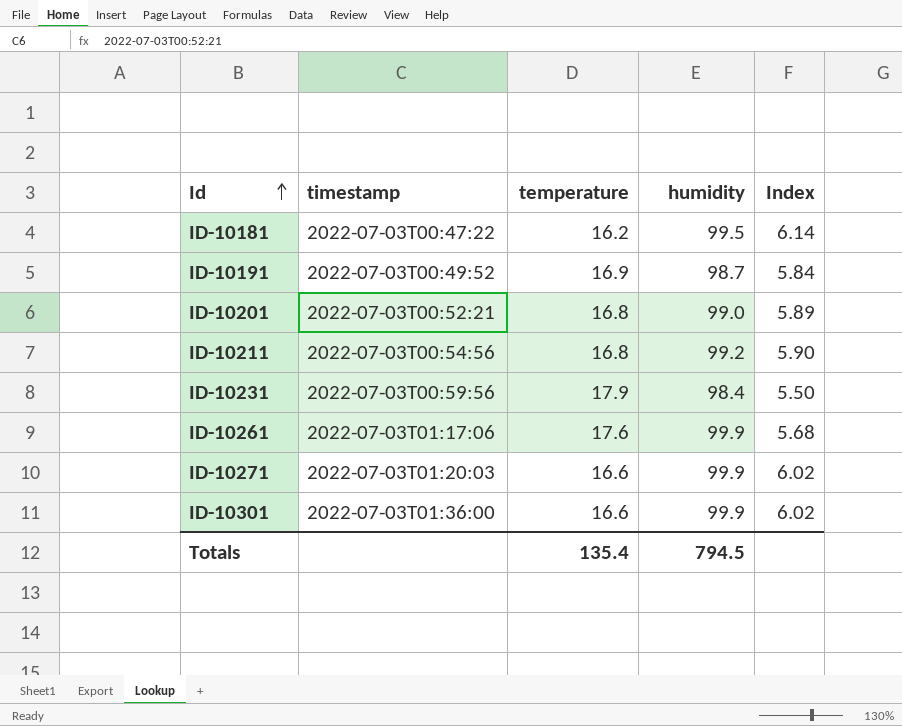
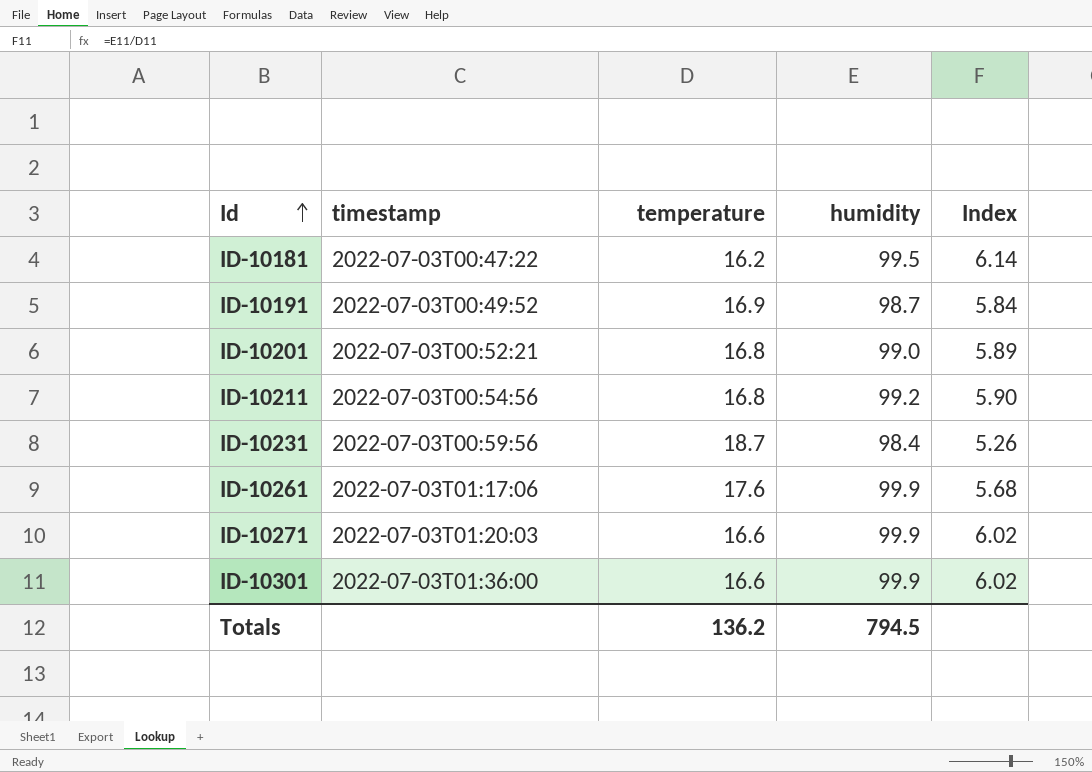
ID-10231 | temperature: 17.9 -> 18.7
ID-10231 | Index: 5.50 -> 5.26
Totals | temperature: 135.4 -> 136.2

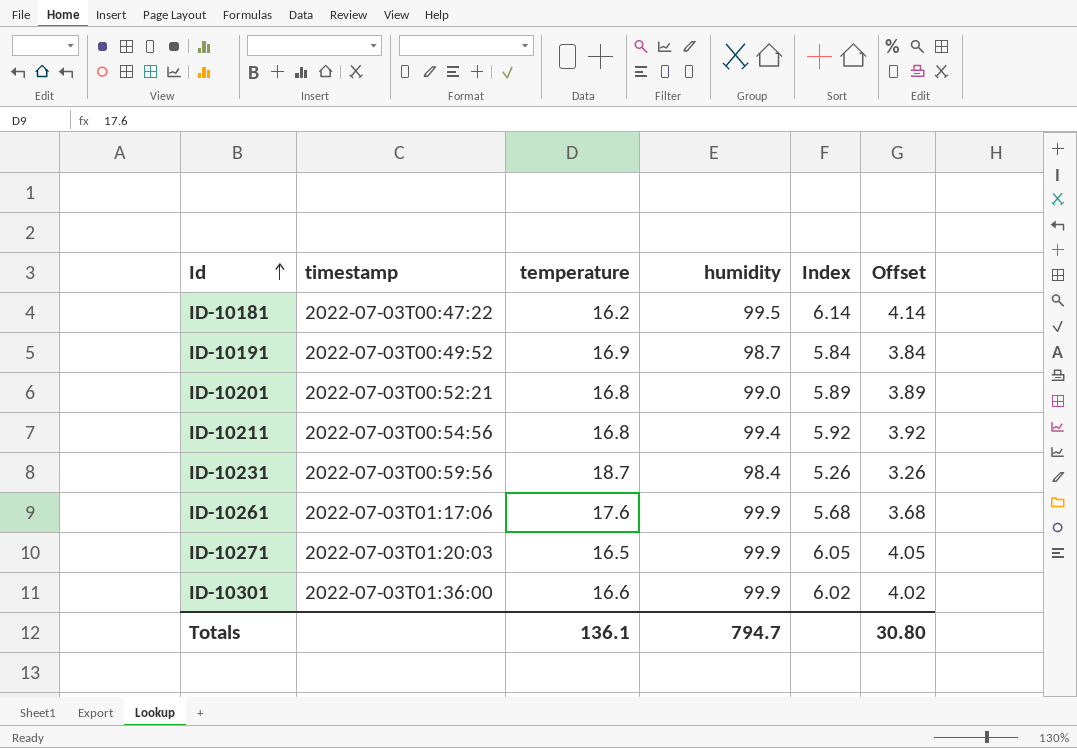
column Offset | formula: none -> [Index] - 2
ID-10211 | humidity: 99.2 -> 99.4
ID-10211 | Index: 5.90 -> 5.92
ID-10271 | temperature: 16.6 -> 16.5
ID-10271 | Index: 6.02 -> 6.05
Totals | temperature: 136.2 -> 136.1
Totals | humidity: 794.5 -> 794.7

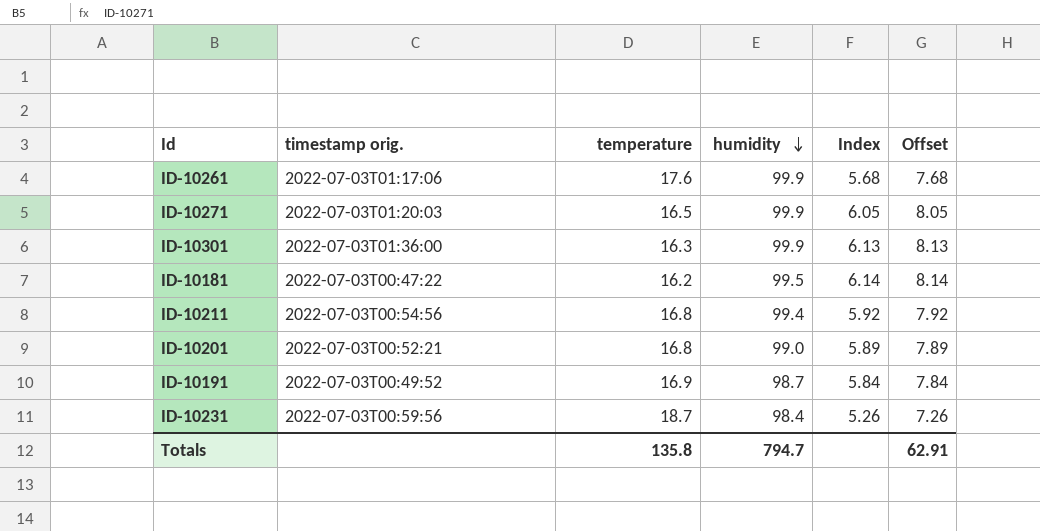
row order: Id ascending -> humidity descending
column name: timestamp -> timestamp orig.
column Offset | formula: [Index] - 2 -> [Index] + 2
ID-10301 | temperature: 16.6 -> 16.3
ID-10301 | Index: 6.02 -> 6.13
Totals | temperature: 136.1 -> 135.8
Totals | Offset: 30.80 -> 62.91

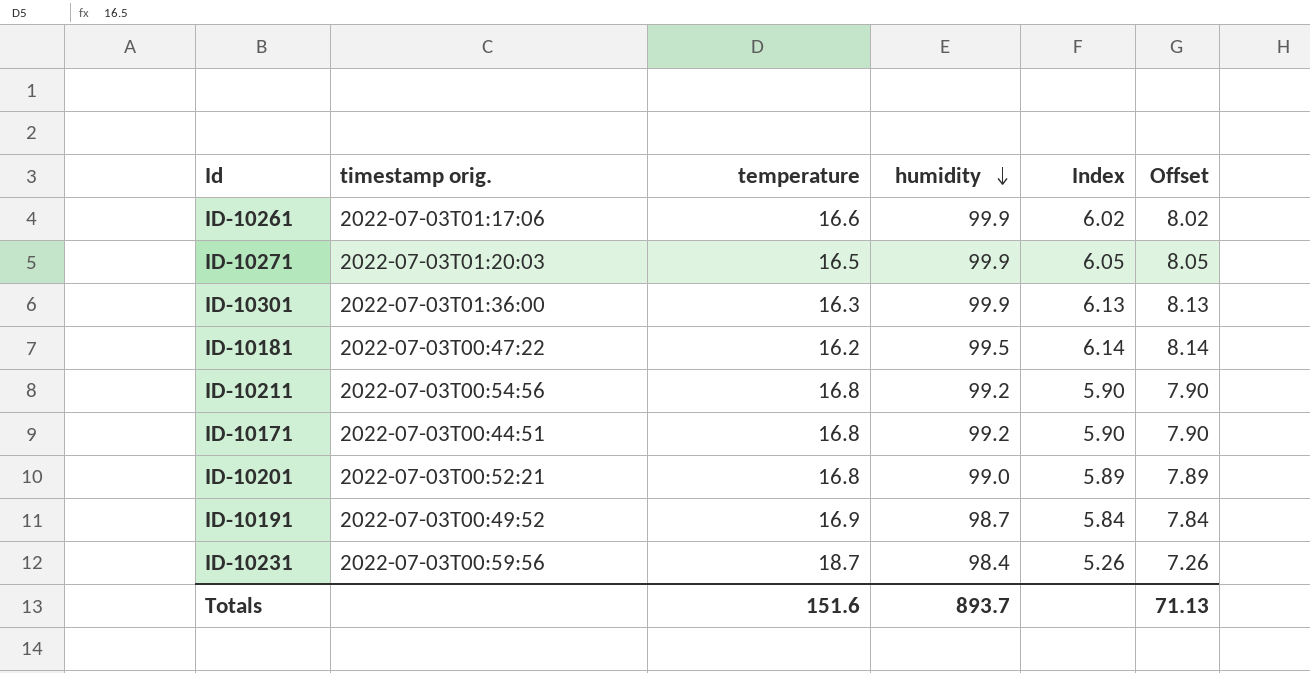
ID-10261 | temperature: 17.6 -> 16.6
ID-10261 | Index: 5.68 -> 6.02
ID-10261 | Offset: 7.68 -> 8.02
ID-10211 | humidity: 99.4 -> 99.2
ID-10211 | Index: 5.92 -> 5.90
ID-10211 | Offset: 7.92 -> 7.90
row ID-10171: none -> 2022-07-03T00:44:51 | 16.8 | 99.2 | 5.90 | 7.90
Totals | temperature: 135.8 -> 151.6
Totals | humidity: 794.7 -> 893.7
Totals | Offset: 62.91 -> 71.13

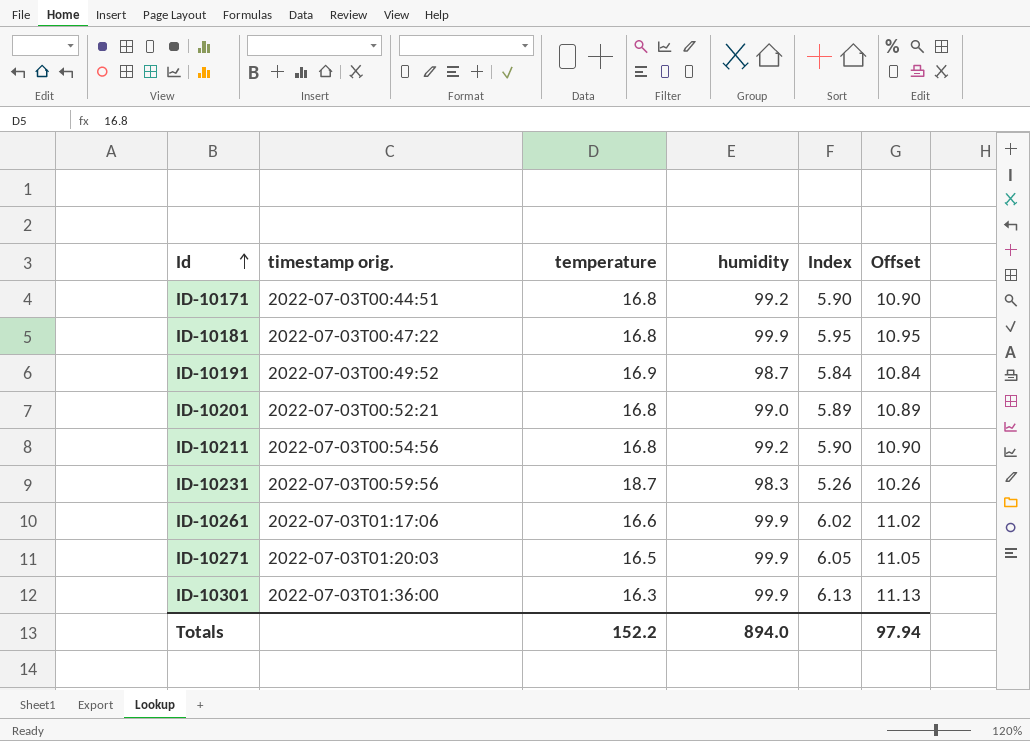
row order: humidity descending -> Id ascending
column Offset | formula: [Index] + 2 -> [Index] + 5
ID-10181 | temperature: 16.2 -> 16.8
ID-10181 | humidity: 99.5 -> 99.9
ID-10181 | Index: 6.14 -> 5.95
ID-10231 | humidity: 98.4 -> 98.3
Totals | temperature: 151.6 -> 152.2
Totals | humidity: 893.7 -> 894.0
Totals | Offset: 71.13 -> 97.94

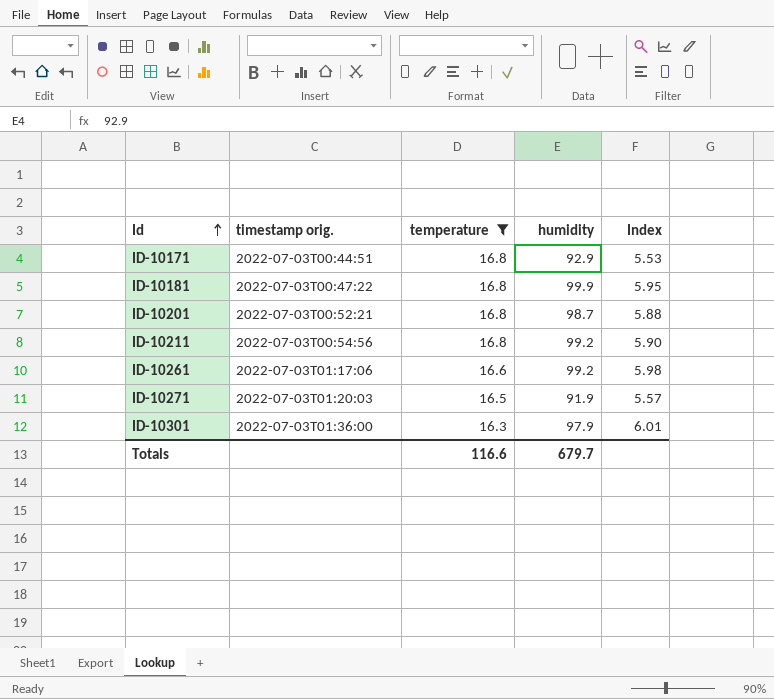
filter: none -> temperature <= 16.8
column Offset | formula: [Index] + 5 -> none
ID-10171 | humidity: 99.2 -> 92.9
ID-10171 | Index: 5.90 -> 5.53
ID-10201 | humidity: 99.0 -> 98.7
ID-10201 | Index: 5.89 -> 5.88
ID-10261 | humidity: 99.9 -> 99.2
ID-10261 | Index: 6.02 -> 5.98
ID-10271 | humidity: 99.9 -> 91.9
ID-10271 | Index: 6.05 -> 5.57
ID-10301 | humidity: 99.9 -> 97.9
ID-10301 | Index: 6.13 -> 6.01
Totals | temperature: 152.2 -> 116.6
Totals | humidity: 894.0 -> 679.7

